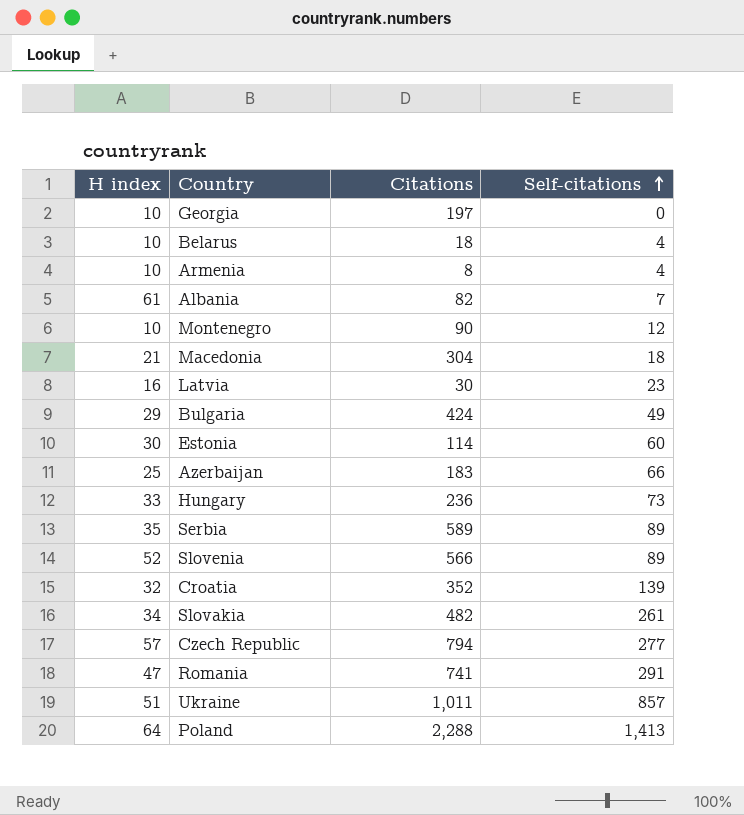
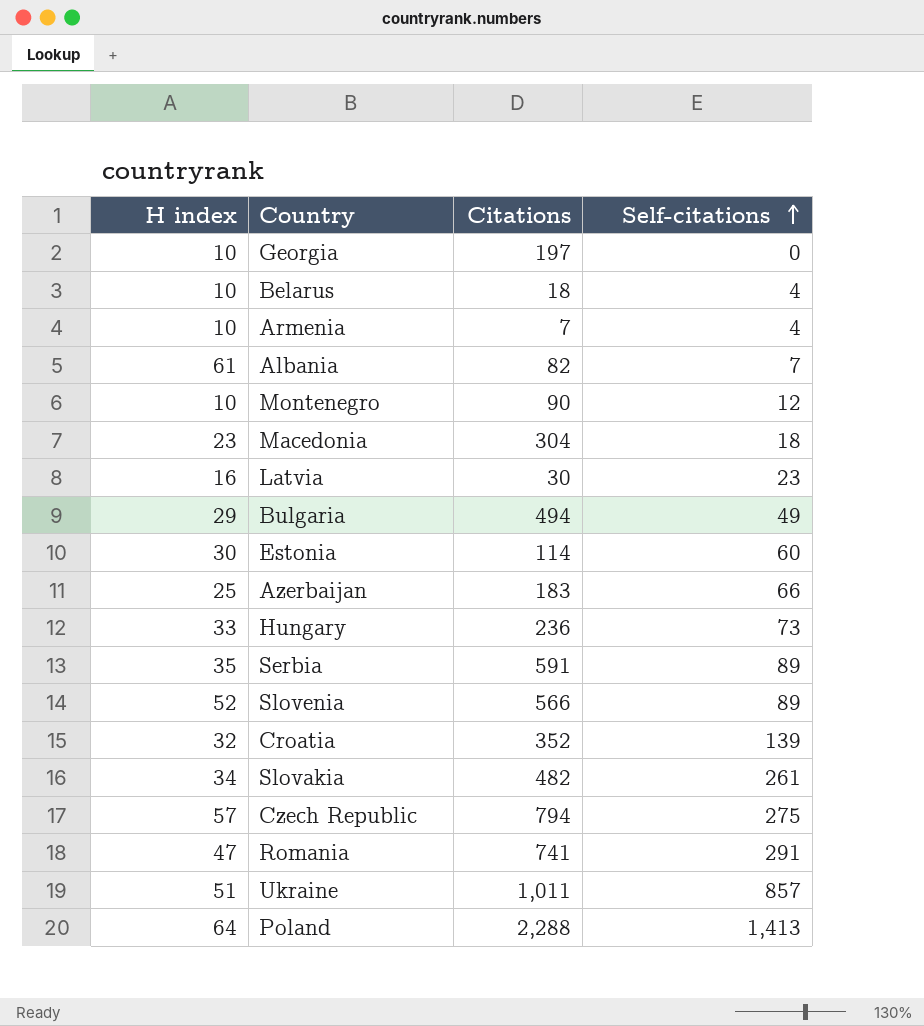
Armenia | Citations: 8 -> 7
Macedonia | H index: 21 -> 23
Bulgaria | Citations: 424 -> 494
Serbia | Citations: 589 -> 591
Czech Republic | Self-citations: 277 -> 275

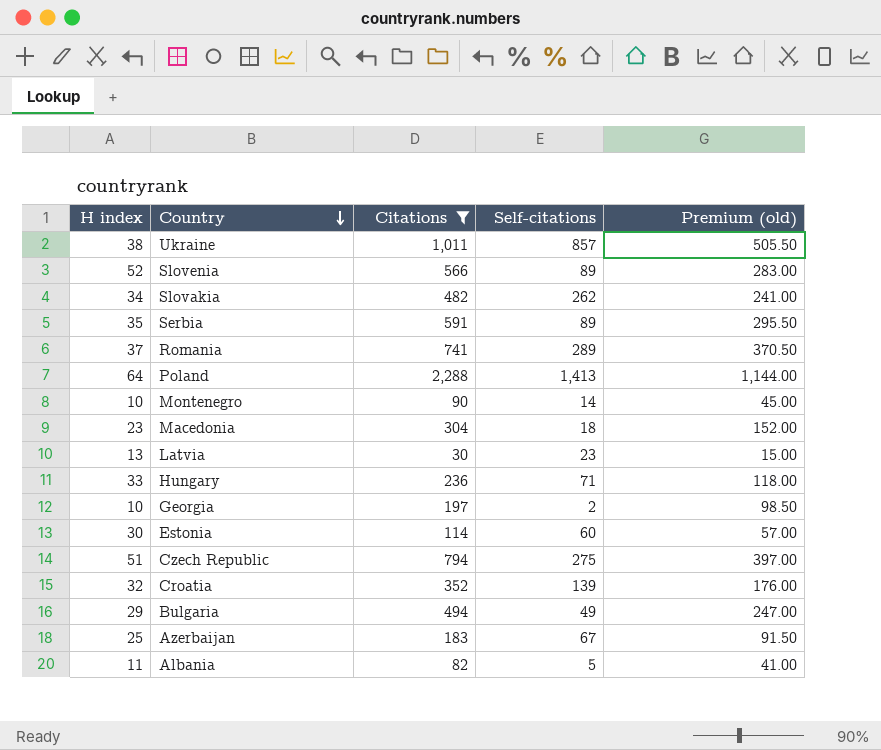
filter: none -> Citations >= 30
row order: Self-citations ascending -> Country descending
column Premium (old) | formula: none -> [Citations] * 0.5
Ukraine | H index: 51 -> 38
Slovakia | Self-citations: 261 -> 262
Romania | H index: 47 -> 37
Romania | Self-citations: 291 -> 289
Montenegro | Self-citations: 12 -> 14
Latvia | H index: 16 -> 13
Hungary | Self-citations: 73 -> 71
Georgia | Self-citations: 0 -> 2
Czech Republic | H index: 57 -> 51
Azerbaijan | Self-citations: 66 -> 67
Albania | H index: 61 -> 11
Albania | Self-citations: 7 -> 5

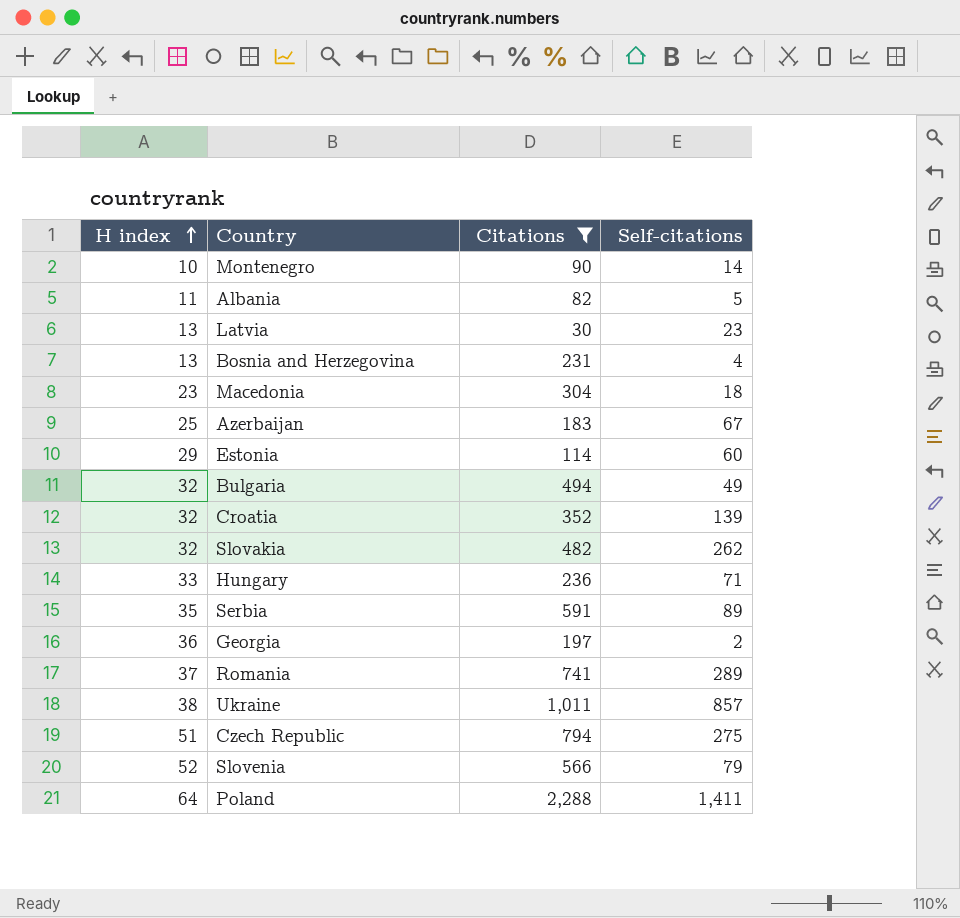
row order: Country descending -> H index ascending
column Premium (old) | formula: [Citations] * 0.5 -> none
row Bosnia and Herzegovina: none -> 13 | 231 | 4
Estonia | H index: 30 -> 29
Bulgaria | H index: 29 -> 32
Slovakia | H index: 34 -> 32
Georgia | H index: 10 -> 36
Slovenia | Self-citations: 89 -> 79
Poland | Self-citations: 1,413 -> 1,411

